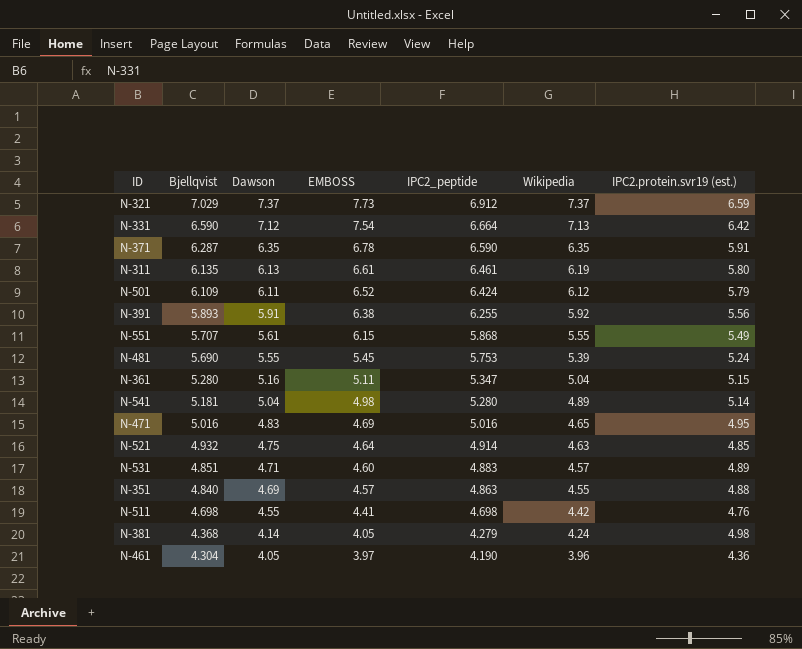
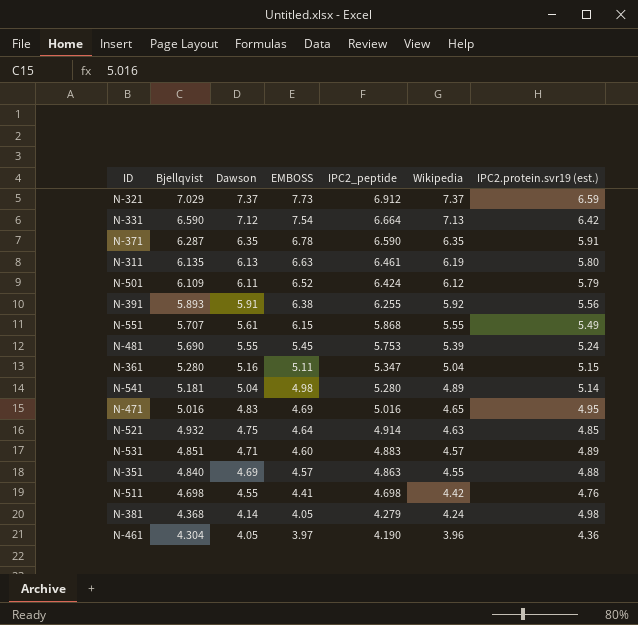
N-311 | EMBOSS: 6.61 -> 6.63

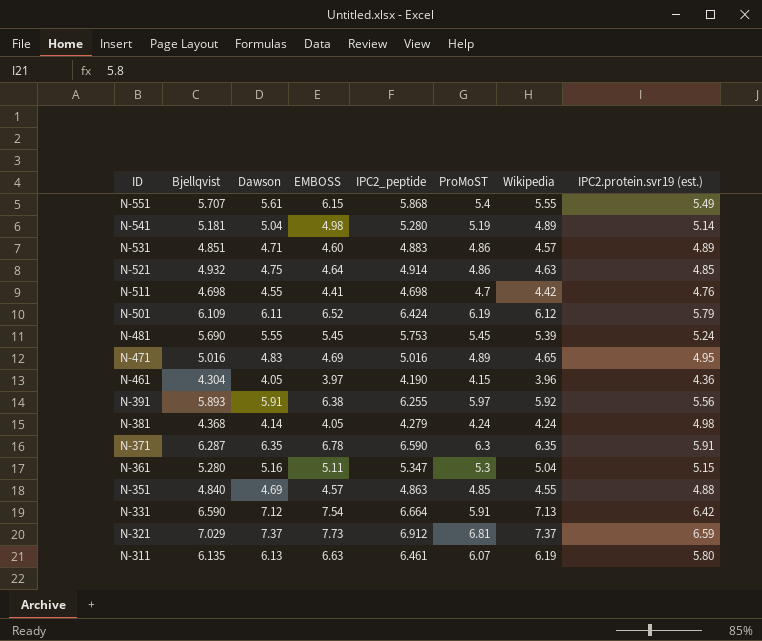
row order: Bjellqvist descending -> ID descending
column ProMoST | position: none -> 6

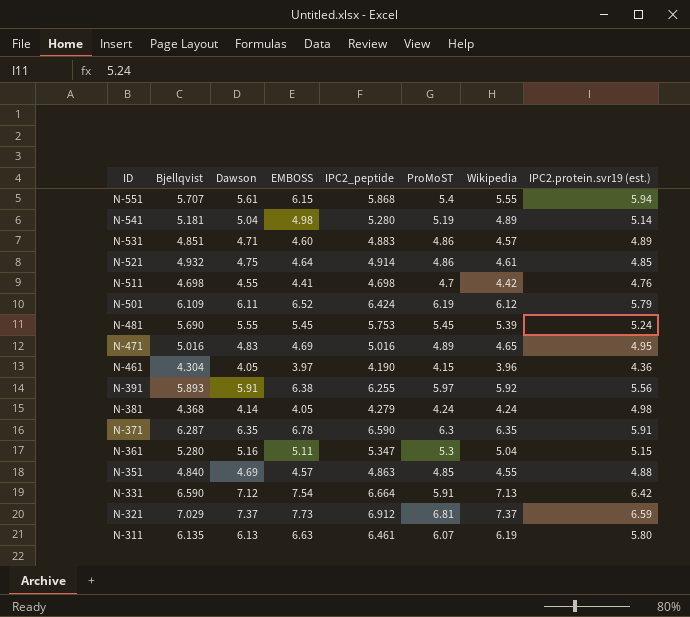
N-551 | IPC2.protein.svr19 (est.): 5.49 -> 5.94
N-521 | Wikipedia: 4.63 -> 4.61

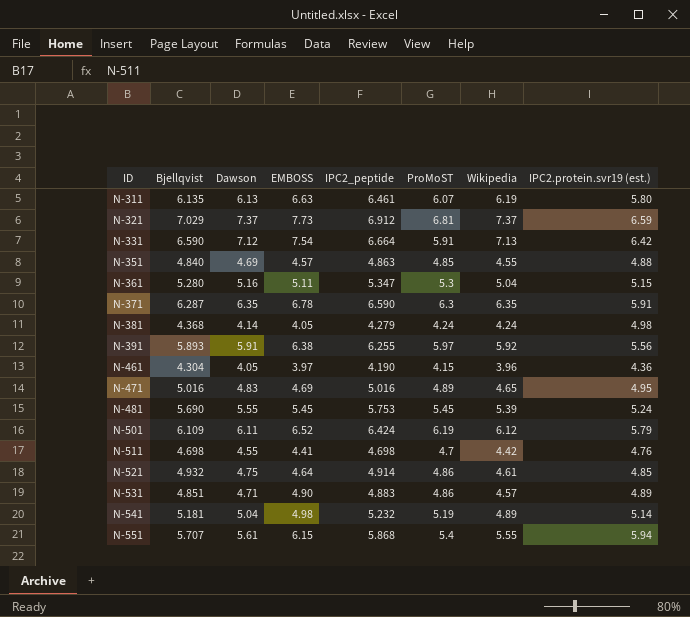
row order: ID descending -> ID ascending
N-531 | EMBOSS: 4.60 -> 4.90
N-541 | IPC2_peptide: 5.280 -> 5.232

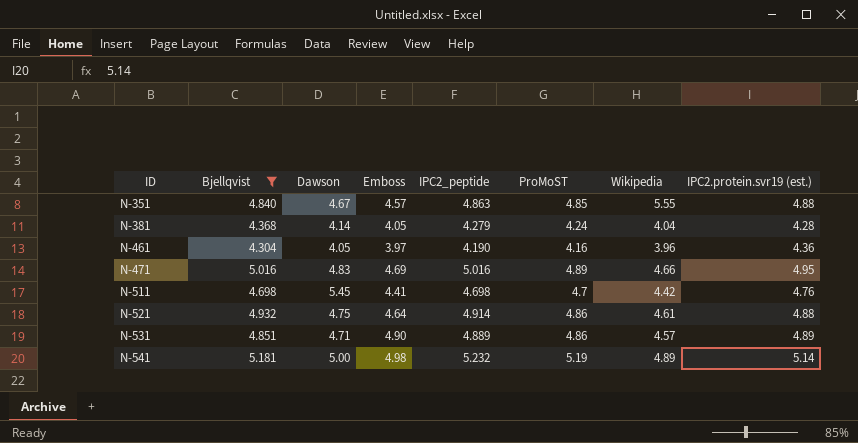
filter: none -> Bjellqvist <= 5.181
column name: EMBOSS -> Emboss
N-351 | Dawson: 4.69 -> 4.67
N-351 | Wikipedia: 4.55 -> 5.55
N-381 | Wikipedia: 4.24 -> 4.04
N-381 | IPC2.protein.svr19 (est.): 4.98 -> 4.28
N-461 | ProMoST: 4.15 -> 4.16
N-471 | Wikipedia: 4.65 -> 4.66
N-511 | Dawson: 4.55 -> 5.45
N-521 | IPC2.protein.svr19 (est.): 4.85 -> 4.88
N-531 | IPC2_peptide: 4.883 -> 4.889
N-541 | Dawson: 5.04 -> 5.00

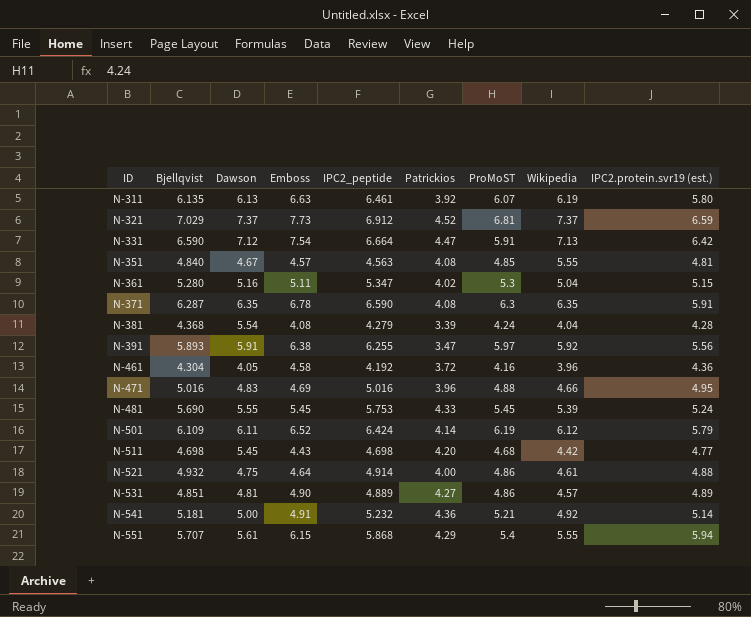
filter: Bjellqvist <= 5.181 -> none
column Patrickios | position: none -> 6
N-351 | IPC2_peptide: 4.863 -> 4.563
N-351 | IPC2.protein.svr19 (est.): 4.88 -> 4.81
N-381 | Dawson: 4.14 -> 5.54
N-381 | Emboss: 4.05 -> 4.08
N-461 | Emboss: 3.97 -> 4.58
N-461 | IPC2_peptide: 4.190 -> 4.192
N-471 | ProMoST: 4.89 -> 4.88
N-511 | Emboss: 4.41 -> 4.43
N-511 | ProMoST: 4.7 -> 4.68
N-511 | IPC2.protein.svr19 (est.): 4.76 -> 4.77
N-531 | Dawson: 4.71 -> 4.81
N-541 | Emboss: 4.98 -> 4.91
N-541 | ProMoST: 5.19 -> 5.21
N-541 | Wikipedia: 4.89 -> 4.92

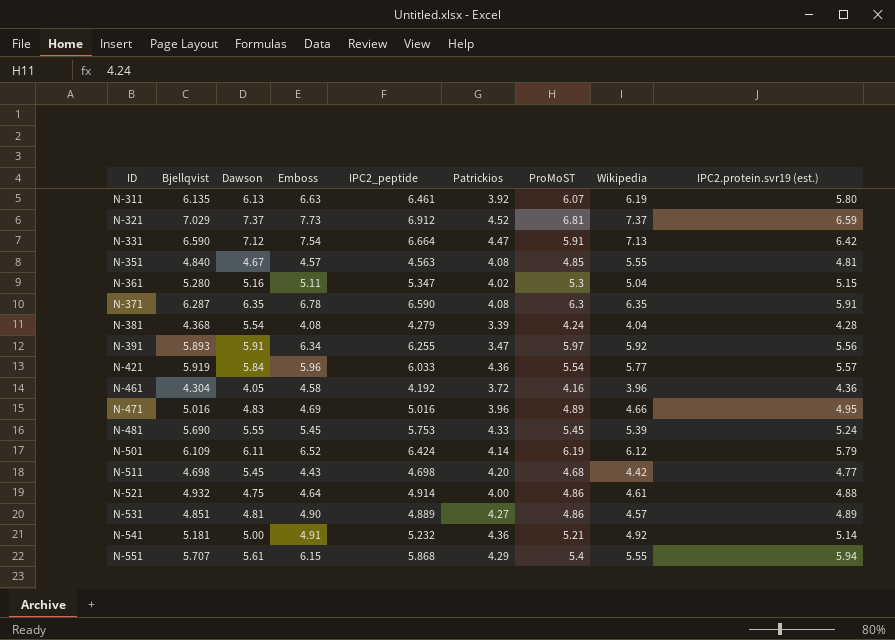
N-391 | Emboss: 6.38 -> 6.34
row N-421: none -> 5.919 | 5.84 | 5.96 | 6.033 | 4.36 | 5.54 | 5.77 | 5.57
N-471 | ProMoST: 4.88 -> 4.89

